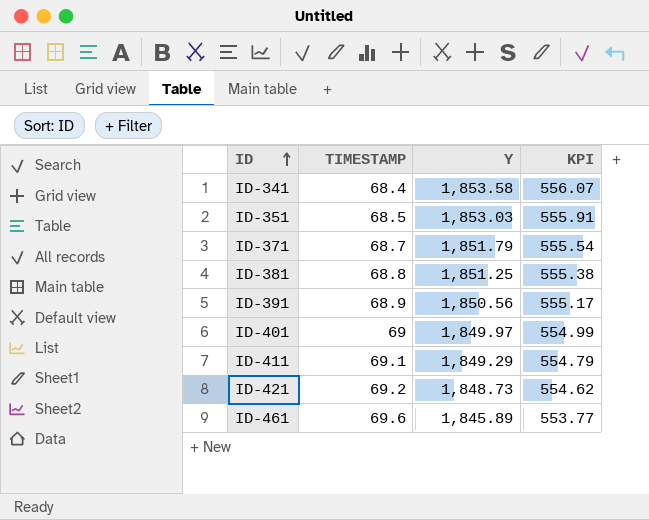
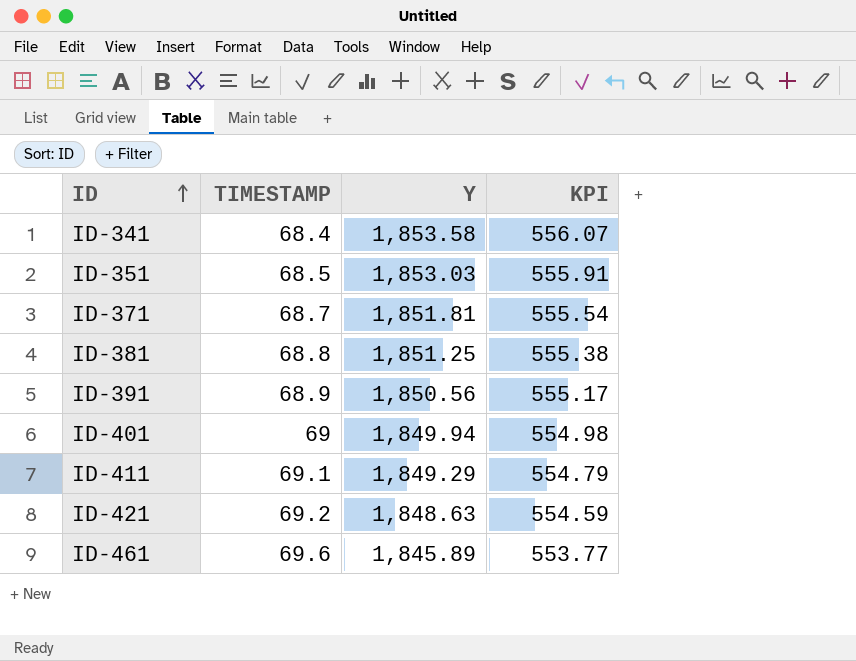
ID-371 | Y: 1,851.79 -> 1,851.81
ID-401 | Y: 1,849.97 -> 1,849.94
ID-401 | KPI: 554.99 -> 554.98
ID-421 | Y: 1,848.73 -> 1,848.63
ID-421 | KPI: 554.62 -> 554.59

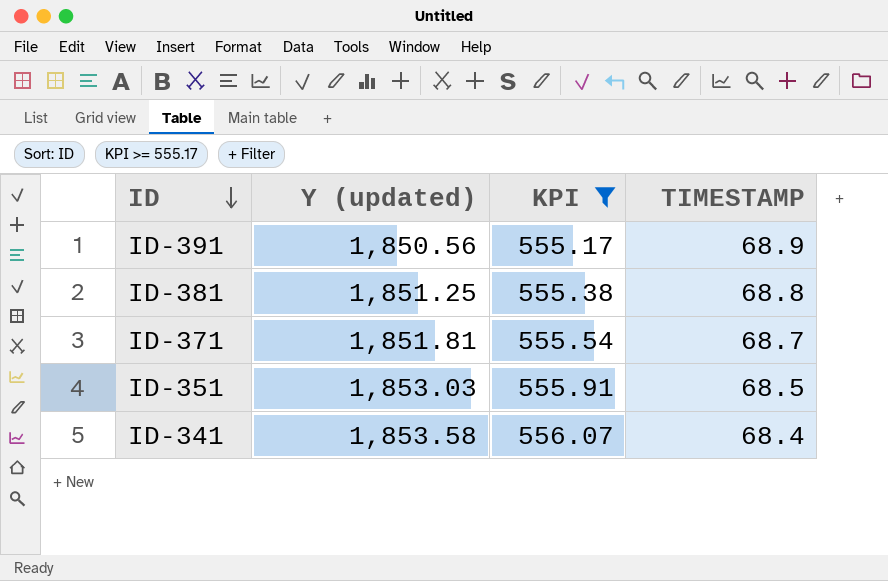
filter: none -> KPI >= 555.17
row order: ID ascending -> ID descending
column name: Y -> Y (updated)
column TIMESTAMP | position: 2 -> 4

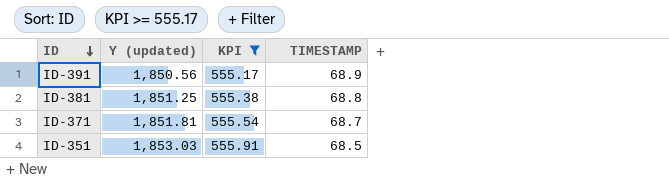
row ID-341: 1,853.58 | 556.07 | 68.4 -> none

